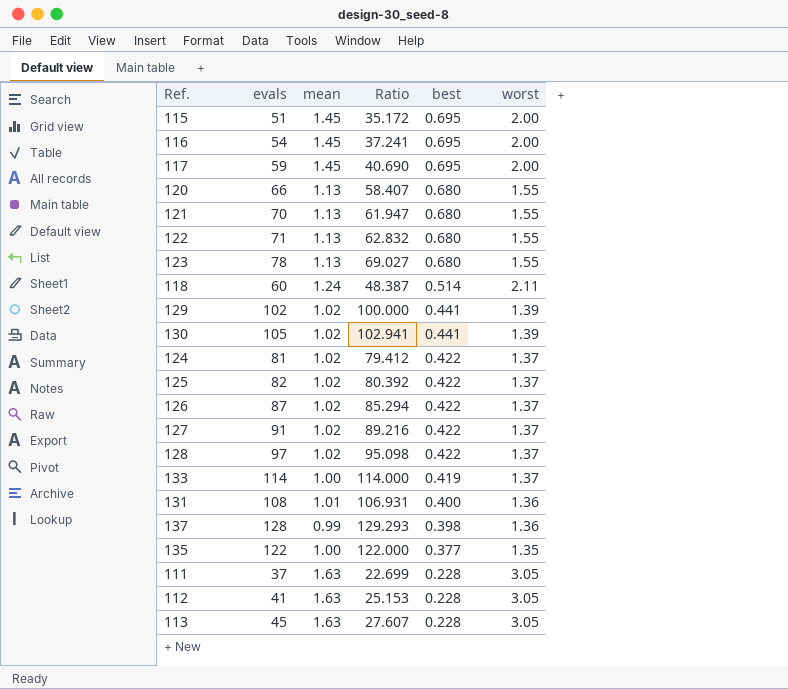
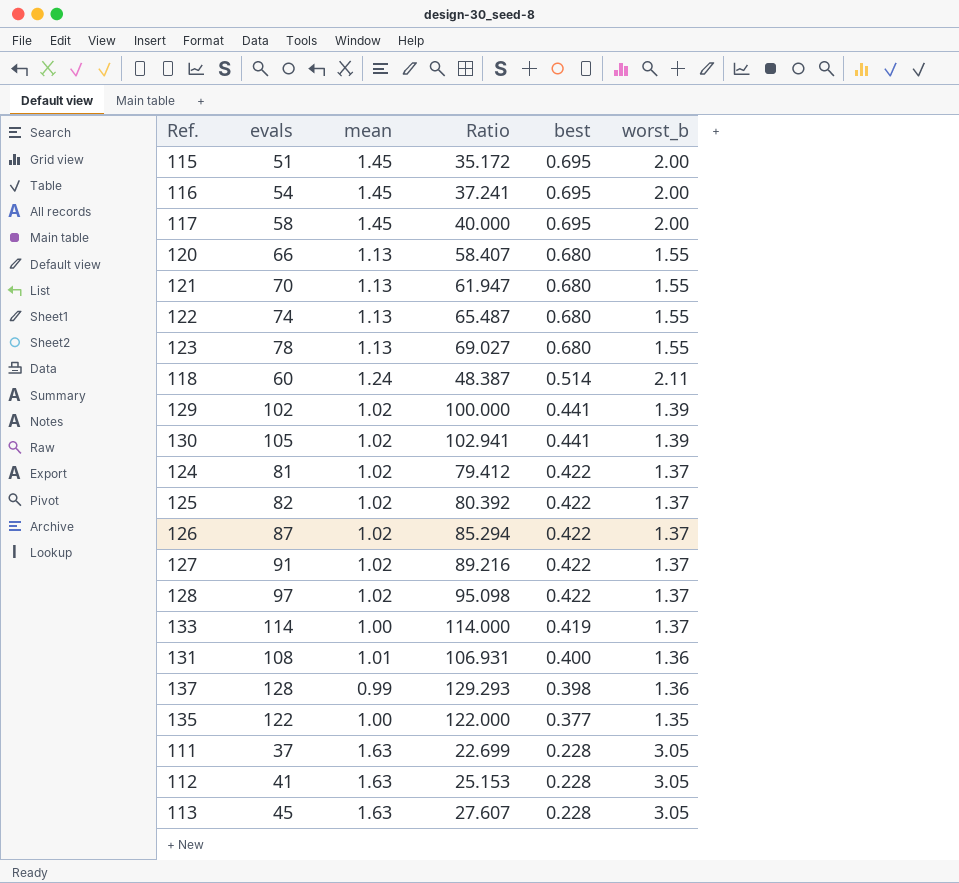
column name: worst -> worst_b
117 | evals: 59 -> 58
117 | Ratio: 40.690 -> 40.000
122 | evals: 71 -> 74
122 | Ratio: 62.832 -> 65.487

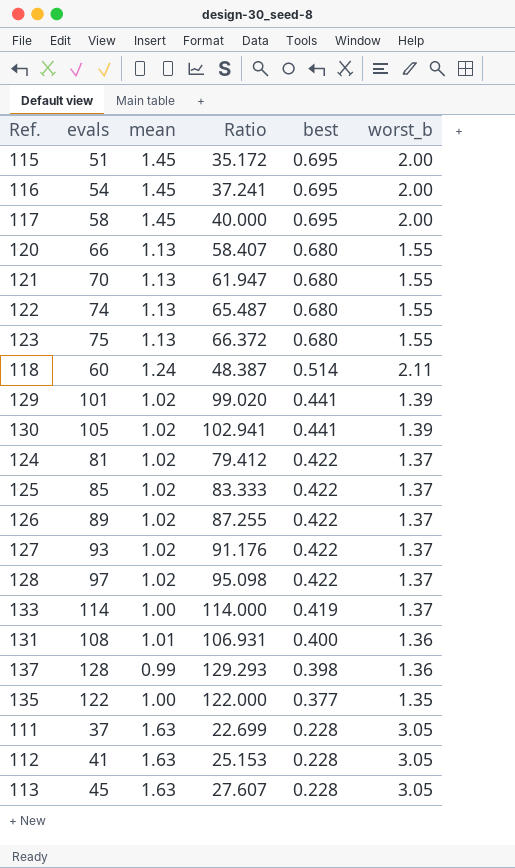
123 | evals: 78 -> 75
123 | Ratio: 69.027 -> 66.372
129 | evals: 102 -> 101
129 | Ratio: 100.000 -> 99.020
125 | evals: 82 -> 85
125 | Ratio: 80.392 -> 83.333
126 | evals: 87 -> 89
126 | Ratio: 85.294 -> 87.255
127 | evals: 91 -> 93
127 | Ratio: 89.216 -> 91.176

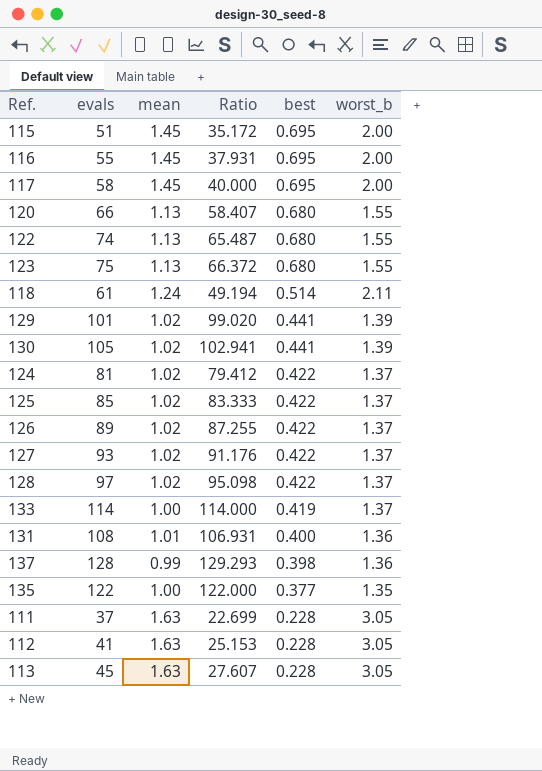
row 121: 70 | 1.13 | 61.947 | 0.680 | 1.55 -> none
116 | evals: 54 -> 55
116 | Ratio: 37.241 -> 37.931
118 | evals: 60 -> 61
118 | Ratio: 48.387 -> 49.194

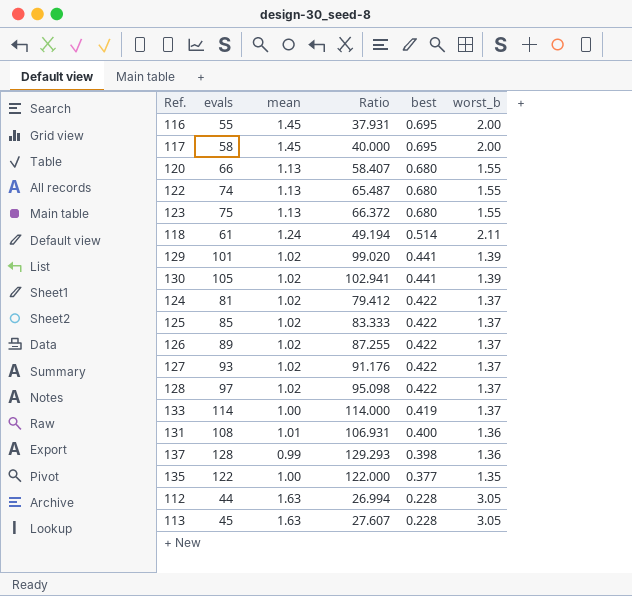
row 115: 51 | 1.45 | 35.172 | 0.695 | 2.00 -> none
row 111: 37 | 1.63 | 22.699 | 0.228 | 3.05 -> none
112 | evals: 41 -> 44
112 | Ratio: 25.153 -> 26.994

